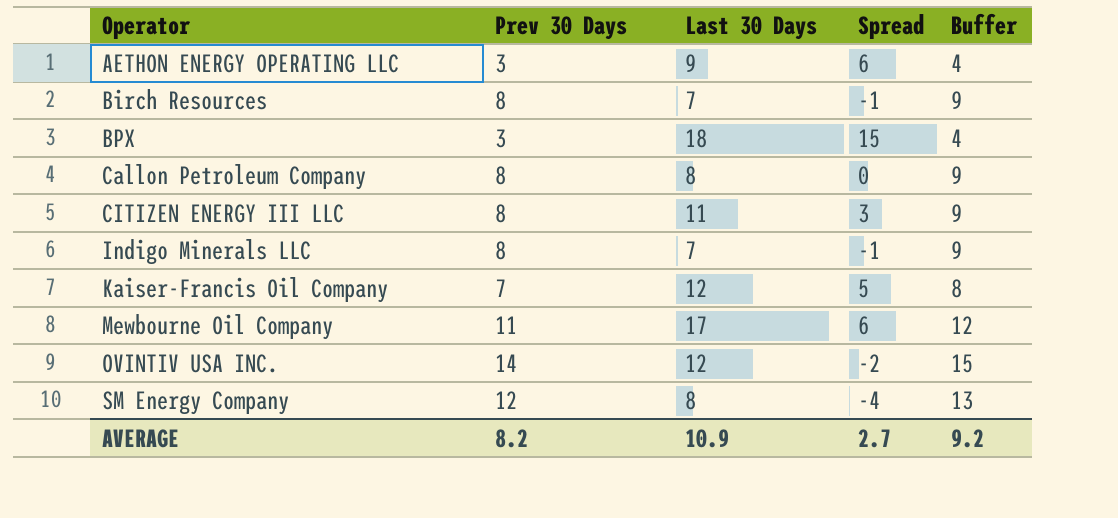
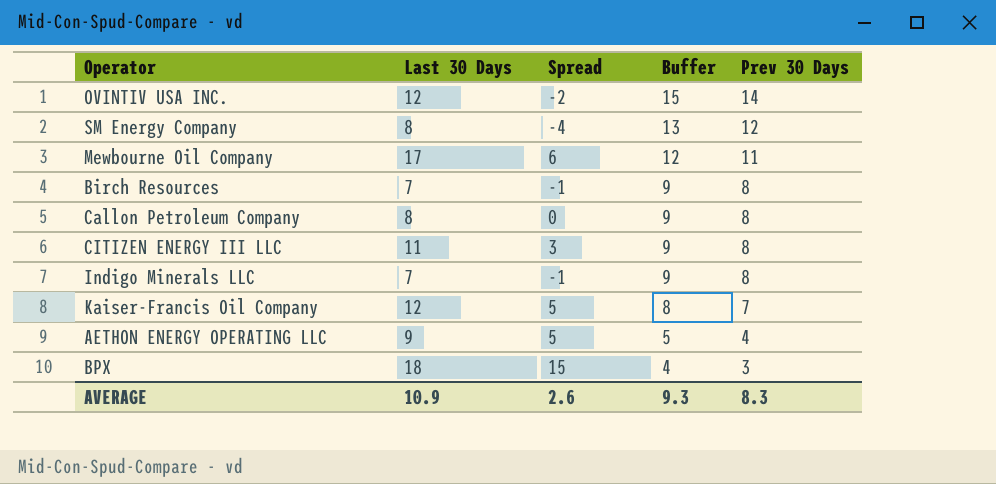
row order: Operator ascending -> Buffer descending
column Prev 30 Days | position: 2 -> 5
AETHON ENERGY OPERATING LLC | Spread: 6 -> 5
AETHON ENERGY OPERATING LLC | Buffer: 4 -> 5
AETHON ENERGY OPERATING LLC | Prev 30 Days: 3 -> 4
AVERAGE | Spread: 2.7 -> 2.6
AVERAGE | Buffer: 9.2 -> 9.3
AVERAGE | Prev 30 Days: 8.2 -> 8.3

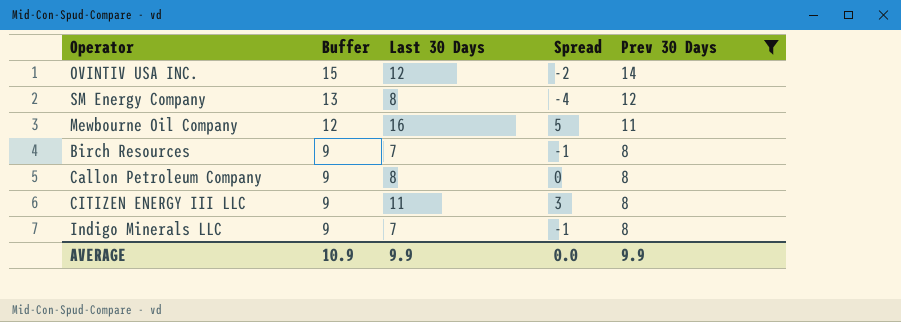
filter: none -> Prev 30 Days >= 8
column Buffer | position: 4 -> 2
Mewbourne Oil Company | Last 30 Days: 17 -> 16
Mewbourne Oil Company | Spread: 6 -> 5
AVERAGE | Buffer: 9.3 -> 10.9
AVERAGE | Last 30 Days: 10.9 -> 9.9
AVERAGE | Spread: 2.6 -> 0.0
AVERAGE | Prev 30 Days: 8.3 -> 9.9

